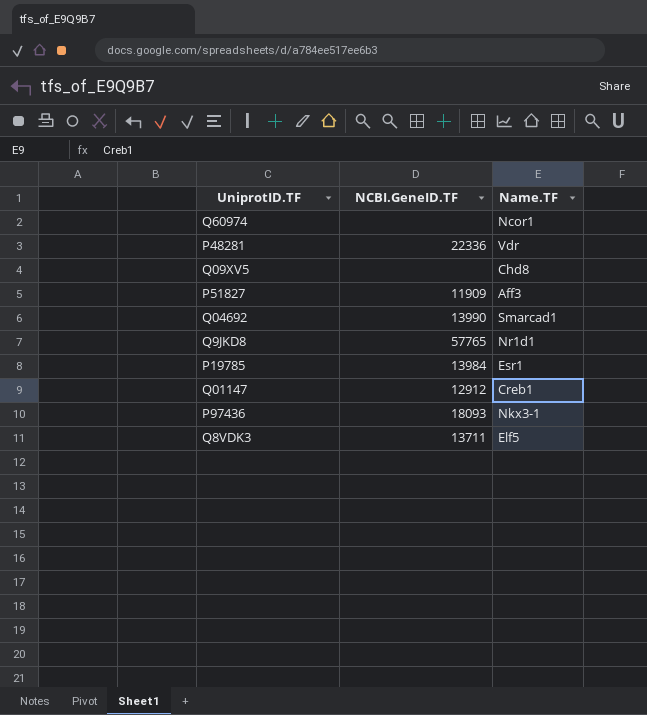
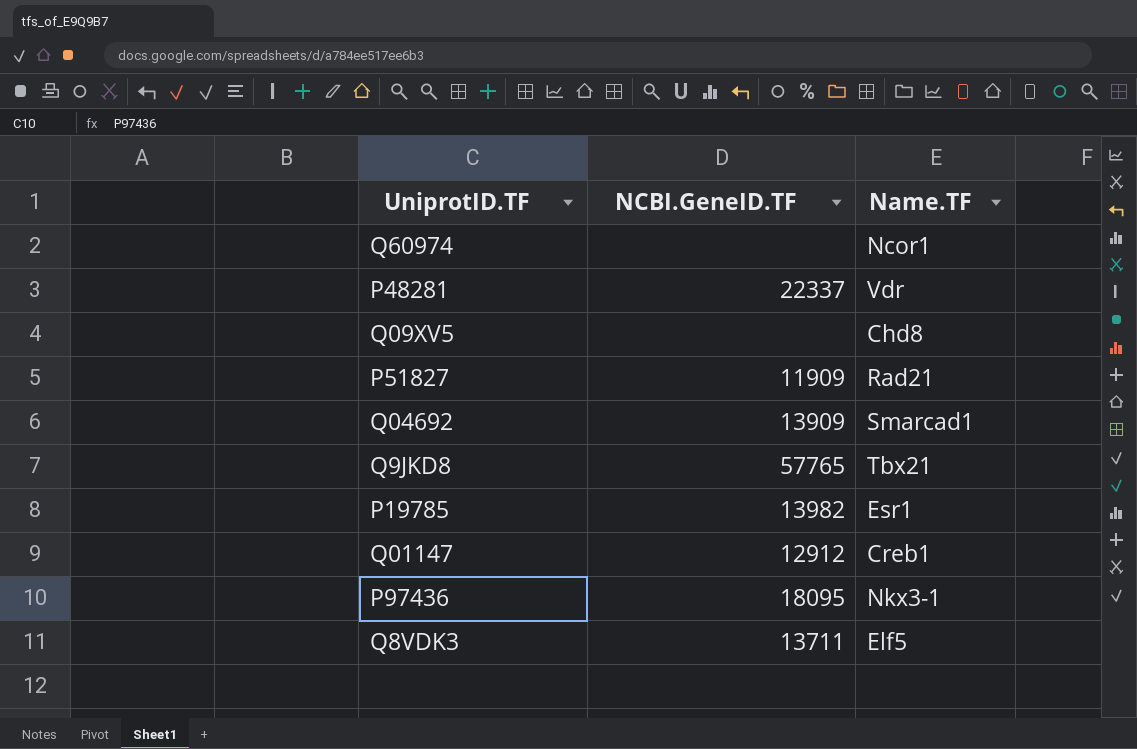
P48281 | NCBI.GeneID.TF: 22336 -> 22337
P51827 | Name.TF: Aff3 -> Rad21
Q04692 | NCBI.GeneID.TF: 13990 -> 13909
Q9JKD8 | Name.TF: Nr1d1 -> Tbx21
P19785 | NCBI.GeneID.TF: 13984 -> 13982
P97436 | NCBI.GeneID.TF: 18093 -> 18095

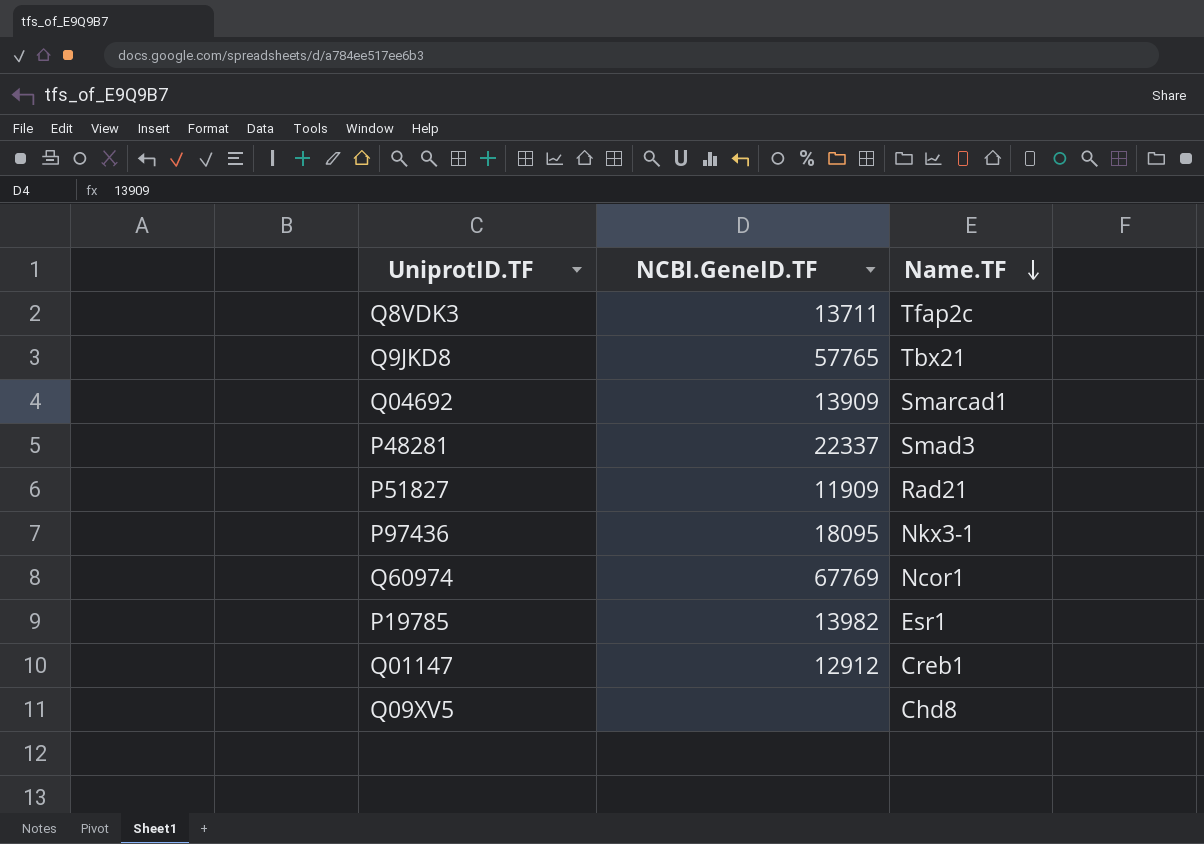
row order: none -> Name.TF descending
Q8VDK3 | Name.TF: Elf5 -> Tfap2c
P48281 | Name.TF: Vdr -> Smad3
Q60974 | NCBI.GeneID.TF: none -> 67769

